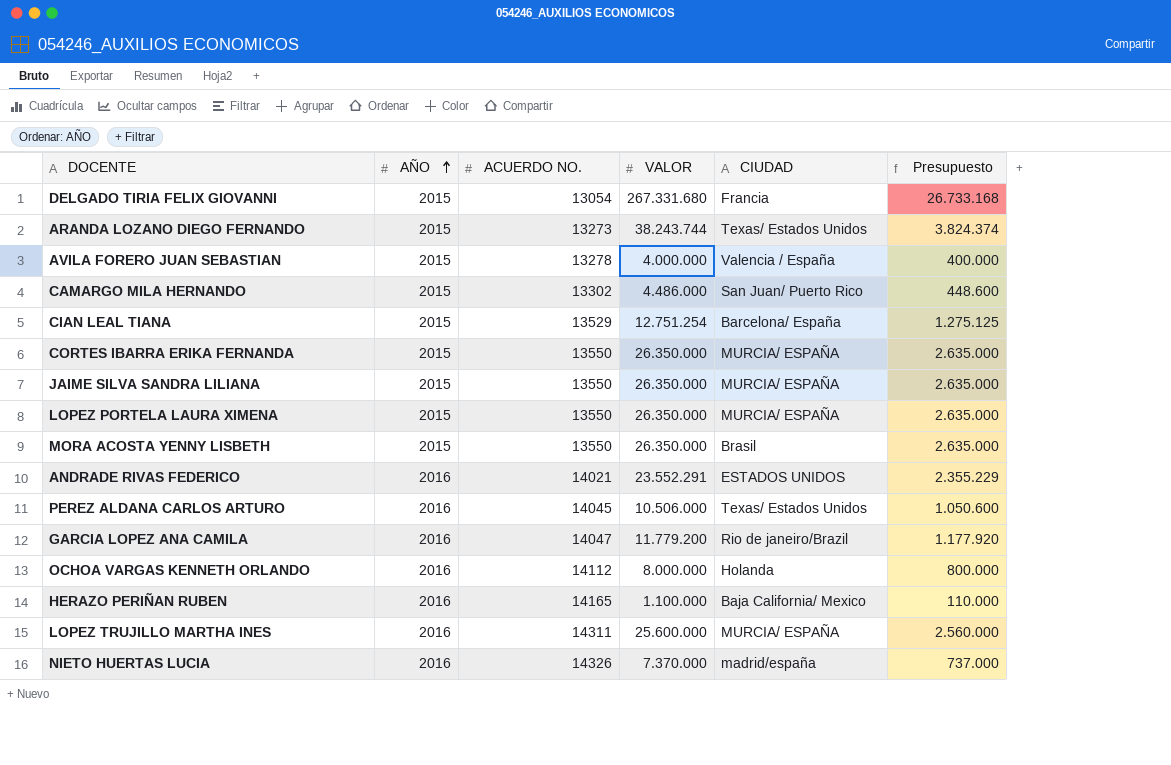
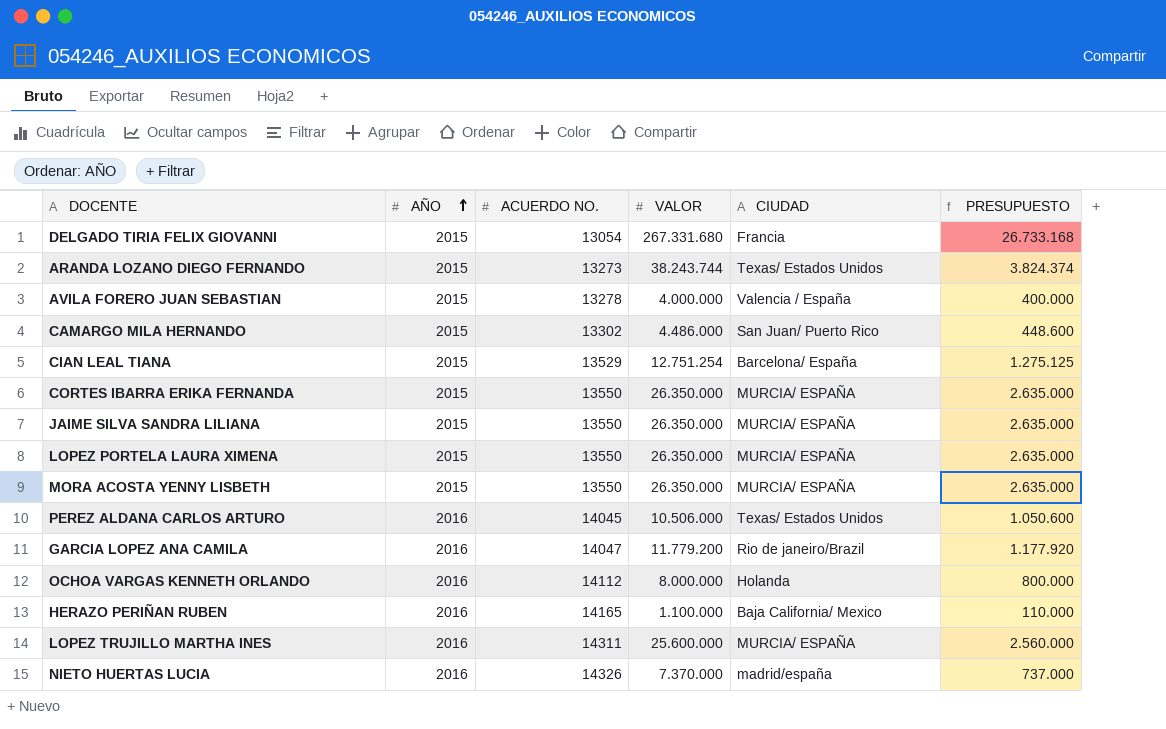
column name: Presupuesto -> PRESUPUESTO
row ANDRADE RIVAS FEDERICO: 2016 | 14021 | 23.552.291 | ESTADOS UNIDOS | 2.355.229 -> none
MORA ACOSTA YENNY LISBETH | CIUDAD: Brasil -> MURCIA/ ESPAÑA

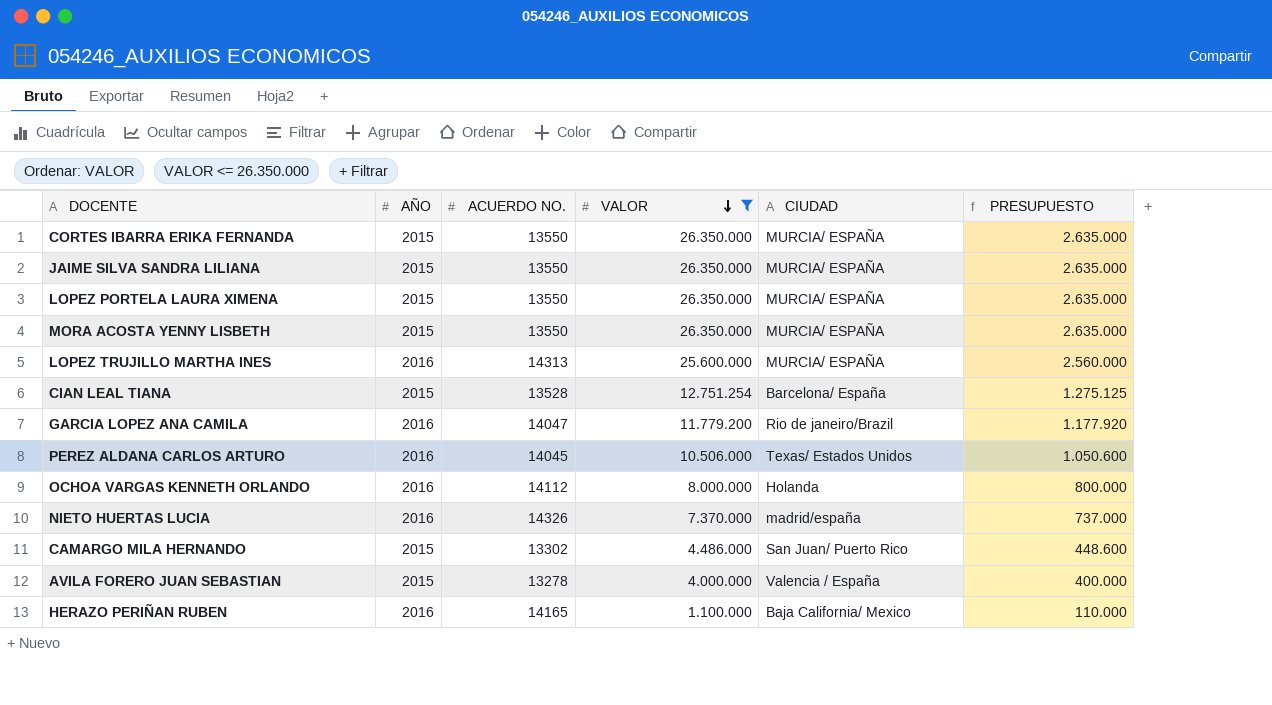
filter: none -> VALOR <= 26.350.000
row order: AÑO ascending -> VALOR descending
LOPEZ TRUJILLO MARTHA INES | ACUERDO NO.: 14311 -> 14313
CIAN LEAL TIANA | ACUERDO NO.: 13529 -> 13528

